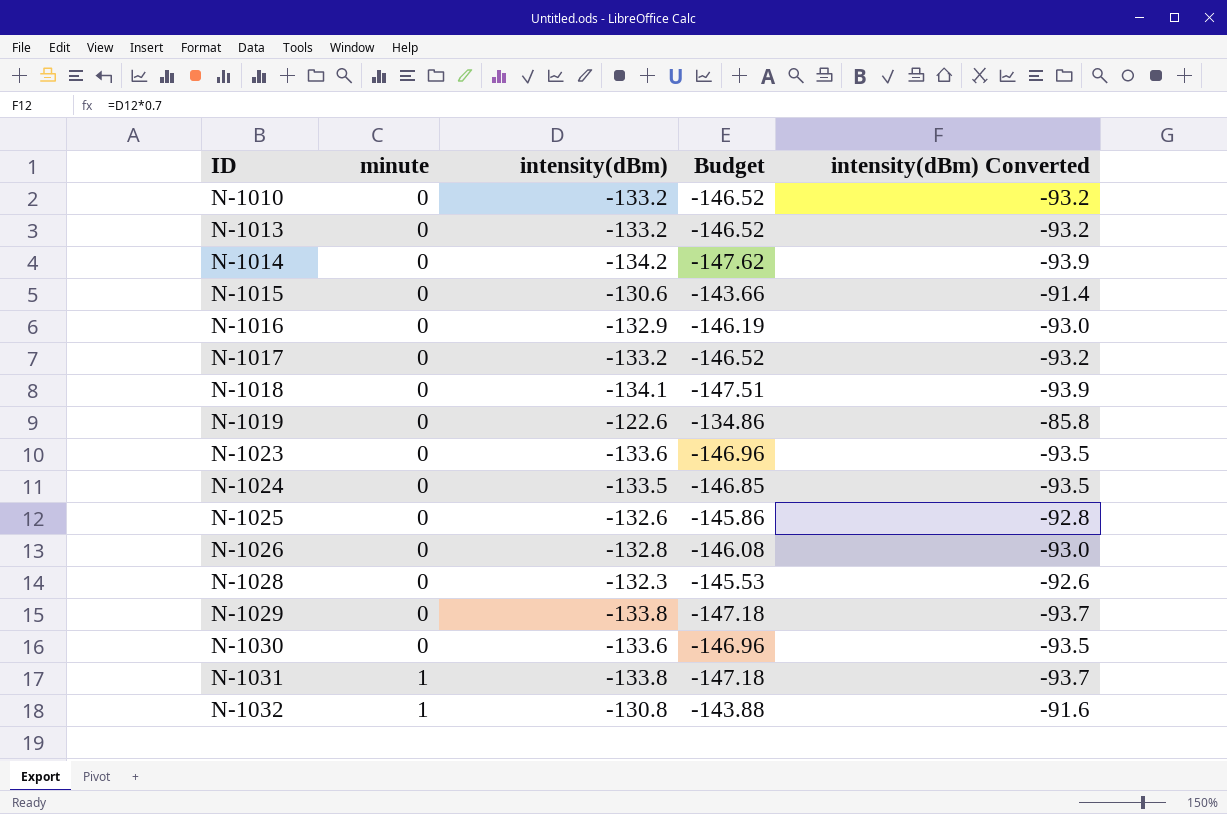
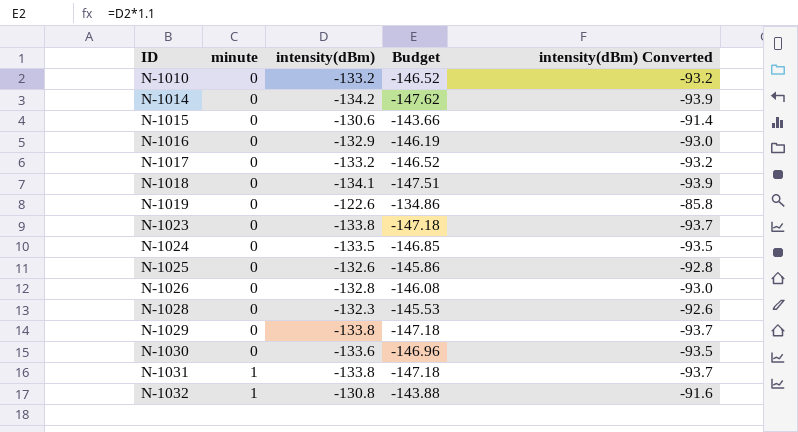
row N-1013: 0 | -133.2 | -146.52 | -93.2 -> none
N-1023 | intensity(dBm): -133.6 -> -133.8
N-1023 | Budget: -146.96 -> -147.18
N-1023 | intensity(dBm) Converted: -93.5 -> -93.7

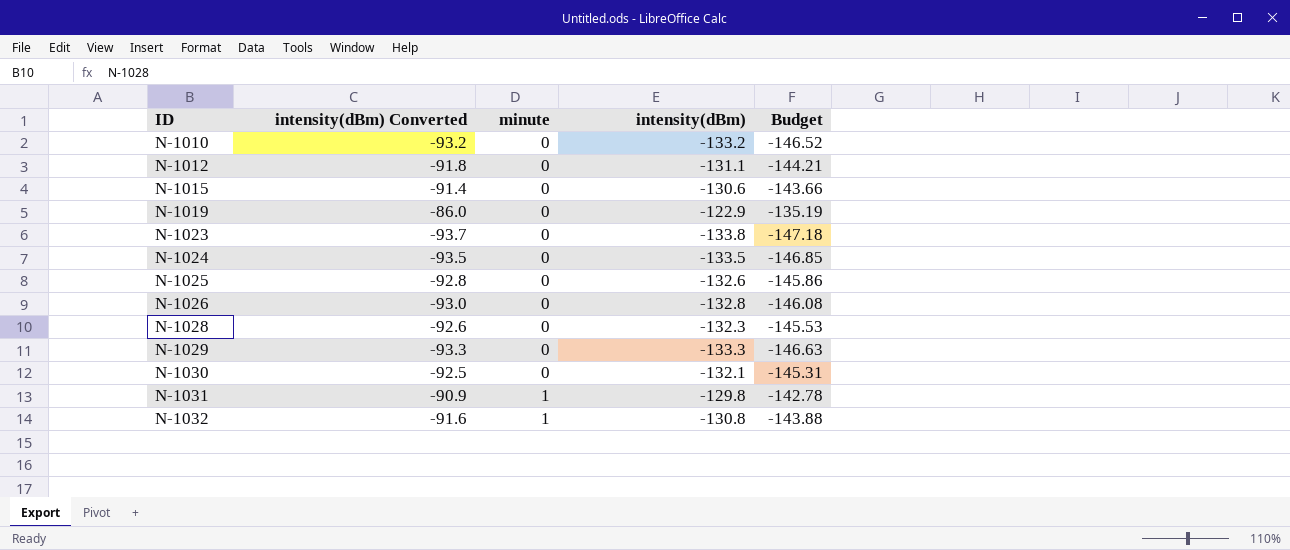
column intensity(dBm) Converted | position: 5 -> 2
row N-1014: 0 | -134.2 | -147.62 | -93.9 -> none
row N-1016: 0 | -132.9 | -146.19 | -93.0 -> none
row N-1017: 0 | -133.2 | -146.52 | -93.2 -> none
row N-1018: 0 | -134.1 | -147.51 | -93.9 -> none
row N-1012: none -> -91.8 | 0 | -131.1 | -144.21
N-1019 | intensity(dBm) Converted: -85.8 -> -86.0
N-1019 | intensity(dBm): -122.6 -> -122.9
N-1019 | Budget: -134.86 -> -135.19
N-1029 | intensity(dBm) Converted: -93.7 -> -93.3
N-1029 | intensity(dBm): -133.8 -> -133.3
N-1029 | Budget: -147.18 -> -146.63
N-1030 | intensity(dBm) Converted: -93.5 -> -92.5
N-1030 | intensity(dBm): -133.6 -> -132.1
N-1030 | Budget: -146.96 -> -145.31
N-1031 | intensity(dBm) Converted: -93.7 -> -90.9
N-1031 | intensity(dBm): -133.8 -> -129.8
N-1031 | Budget: -147.18 -> -142.78

